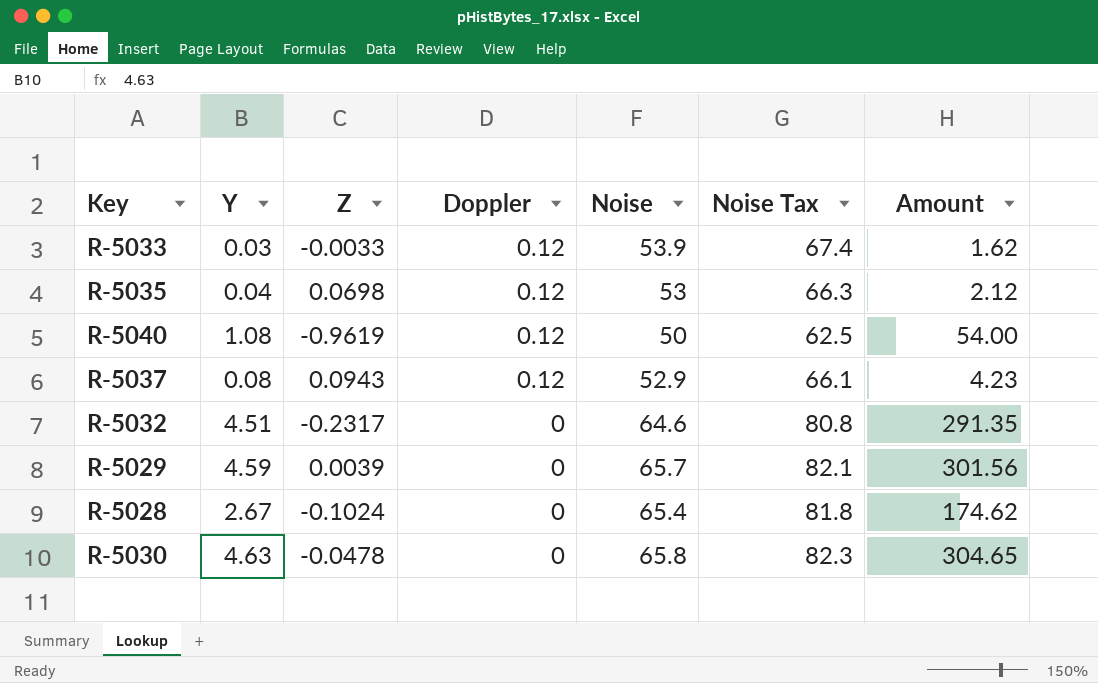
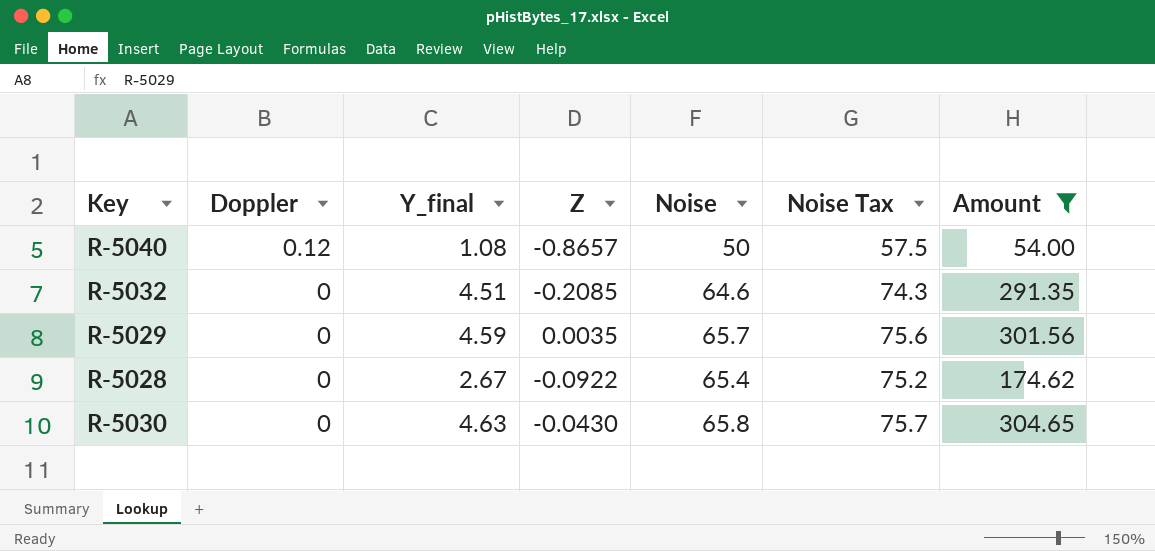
filter: none -> Amount >= 54.00
column Doppler | position: 4 -> 2
column name: Y -> Y_final
column Noise Tax | formula: [Noise] * 1.25 -> [Noise] * 1.15
R-5040 | Z: -0.9619 -> -0.8657
R-5032 | Z: -0.2317 -> -0.2085
R-5029 | Z: 0.0039 -> 0.0035
R-5028 | Z: -0.1024 -> -0.0922
R-5030 | Z: -0.0478 -> -0.0430

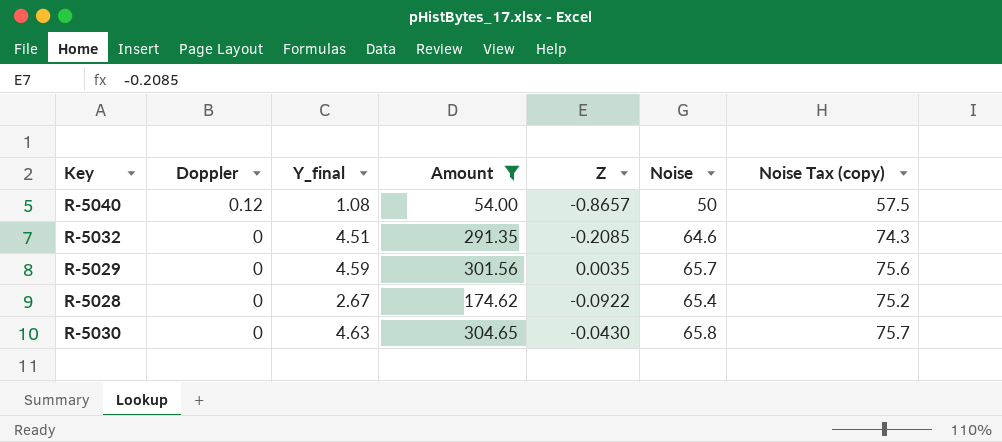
column Amount | position: 7 -> 4
column name: Noise Tax -> Noise Tax (copy)

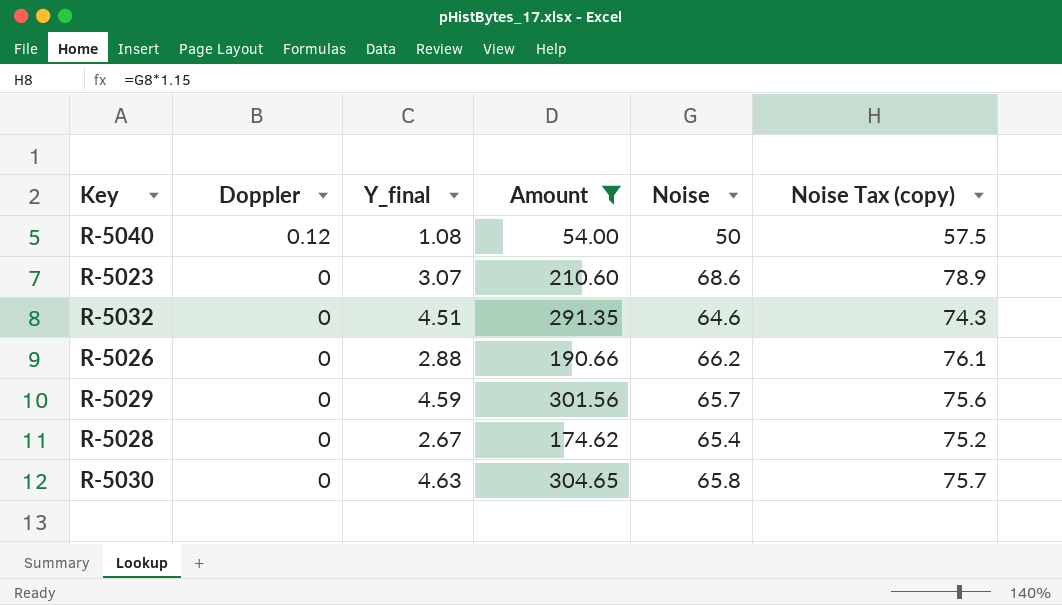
column Z | position: 5 -> none
row R-5023: none -> 0 | 3.07 | 210.60 | 68.6 | 78.9
row R-5026: none -> 0 | 2.88 | 190.66 | 66.2 | 76.1

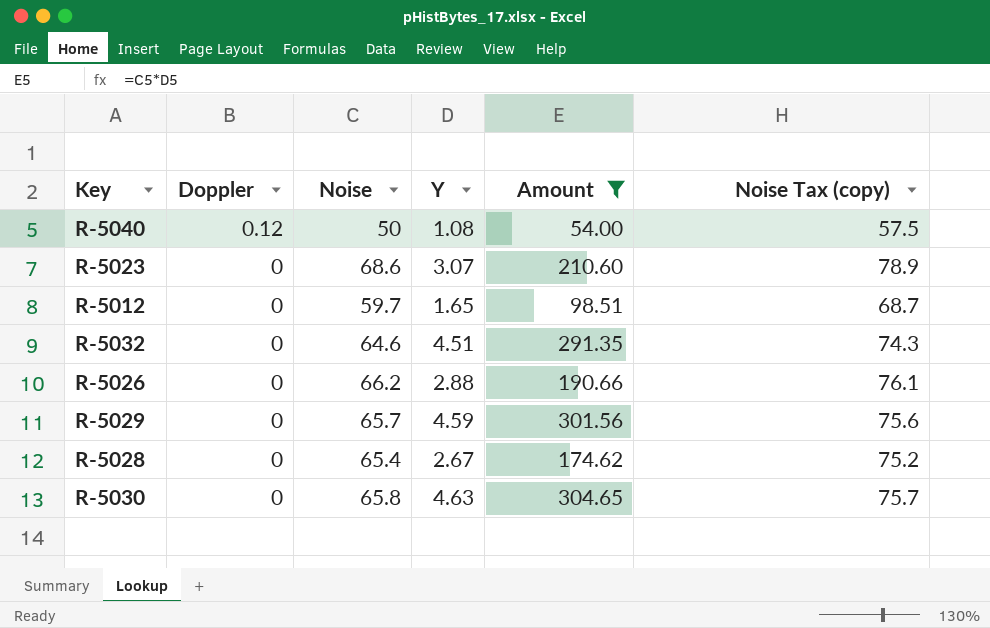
column Noise | position: 5 -> 3
column name: Y_final -> Y
row R-5012: none -> 0 | 59.7 | 1.65 | 98.51 | 68.7

